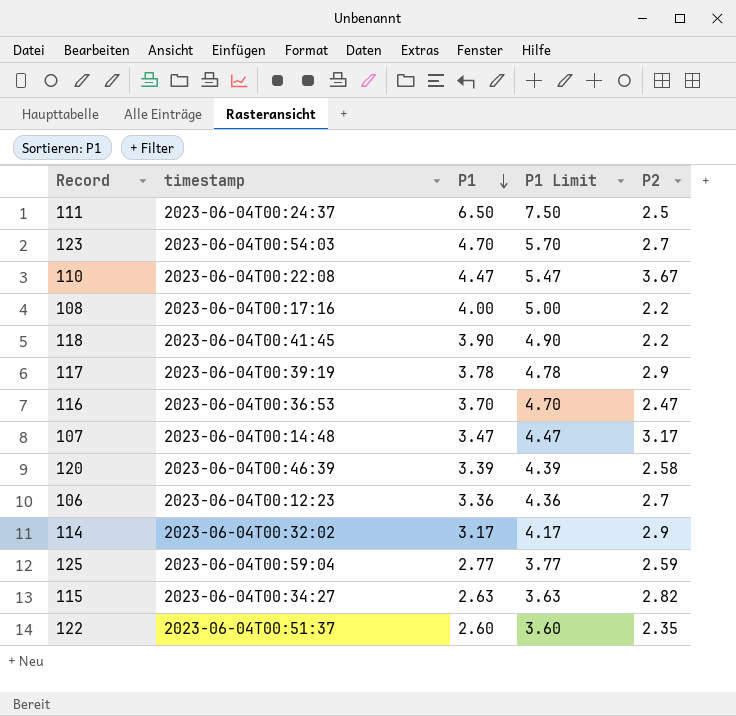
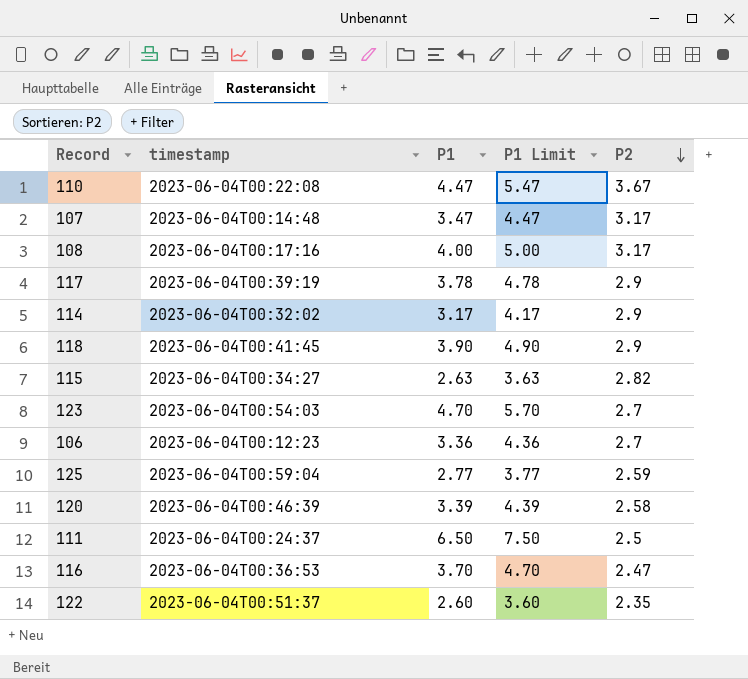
row order: P1 descending -> P2 descending
108 | P2: 2.2 -> 3.17
118 | P2: 2.2 -> 2.9

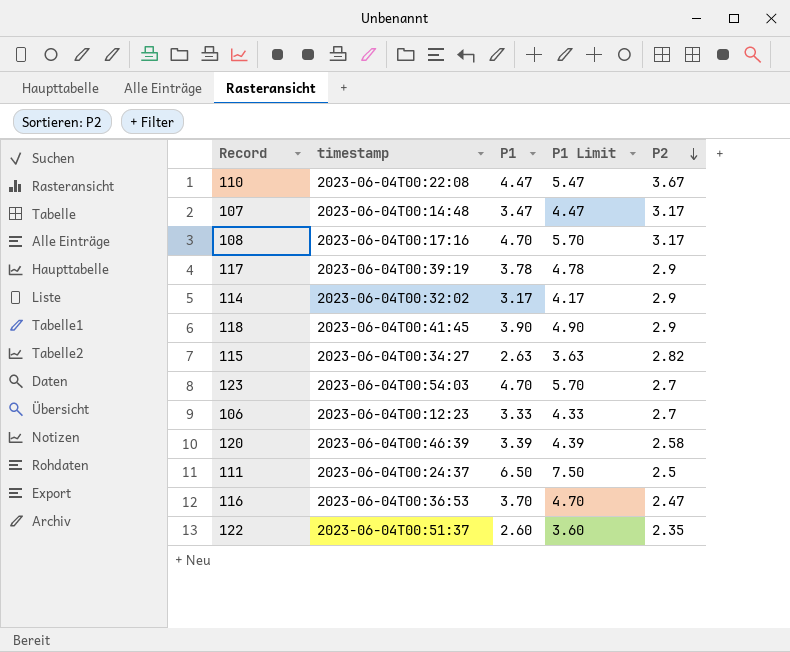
row 125: 2023-06-04T00:59:04 | 2.77 | 3.77 | 2.59 -> none
108 | P1: 4.00 -> 4.70
108 | P1 Limit: 5.00 -> 5.70
106 | P1: 3.36 -> 3.33
106 | P1 Limit: 4.36 -> 4.33

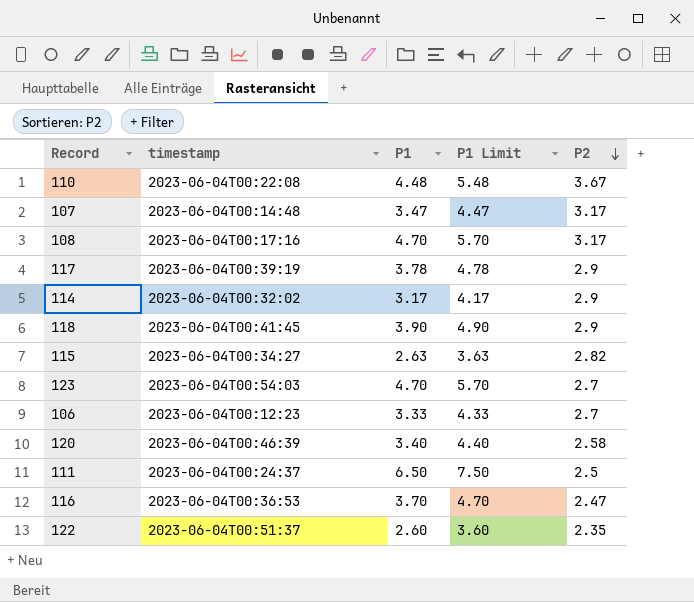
110 | P1: 4.47 -> 4.48
110 | P1 Limit: 5.47 -> 5.48
120 | P1: 3.39 -> 3.40
120 | P1 Limit: 4.39 -> 4.40

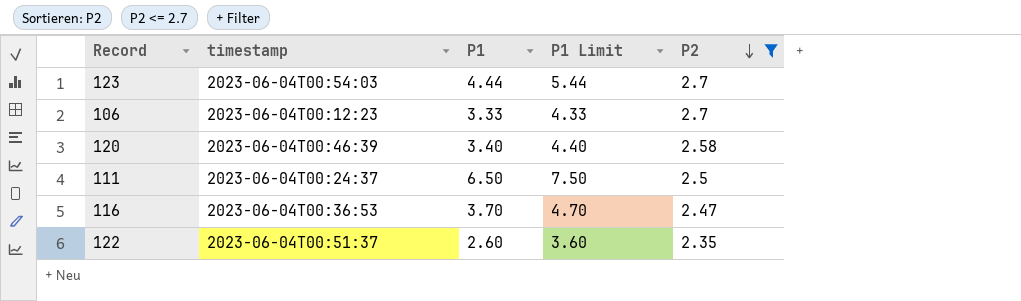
filter: none -> P2 <= 2.7
123 | P1: 4.70 -> 4.44
123 | P1 Limit: 5.70 -> 5.44

